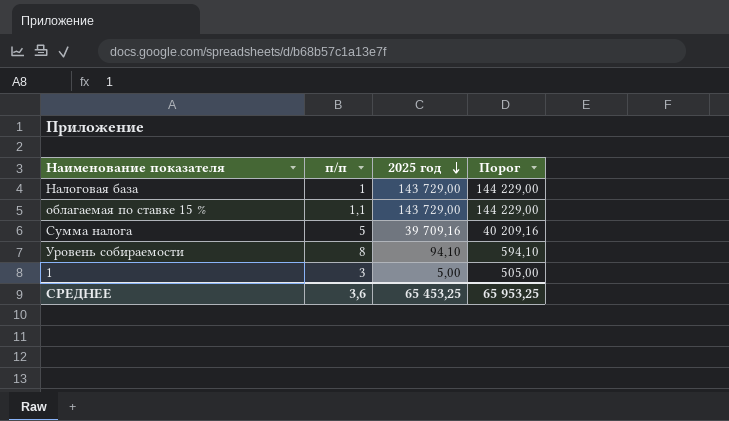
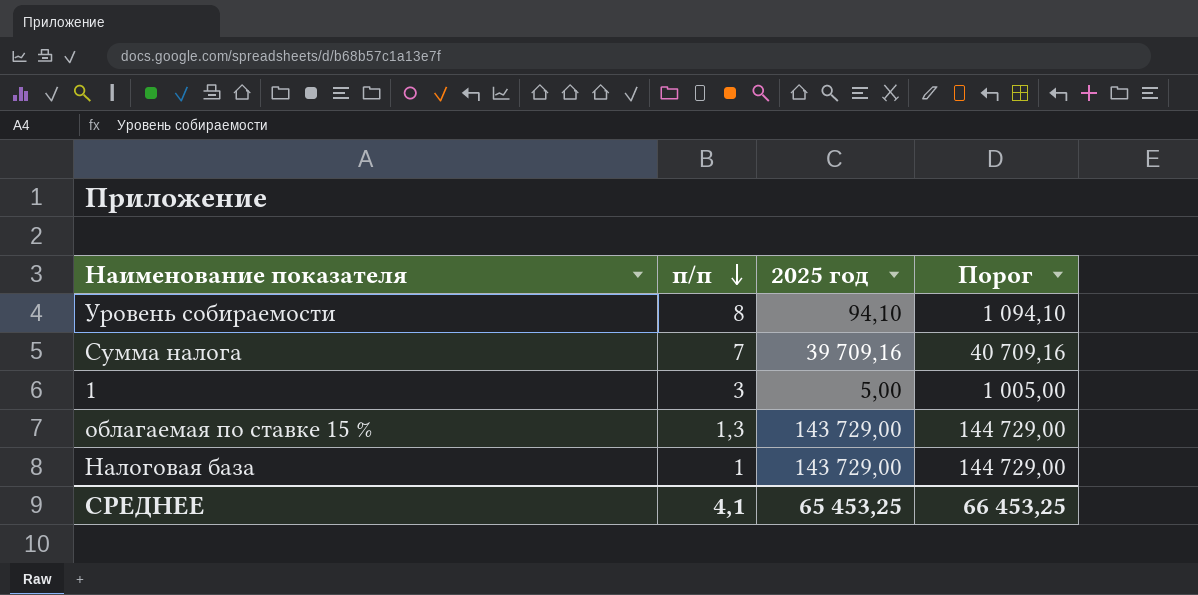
row order: 2025 год descending -> п/п descending
column Порог | formula: [2025 год] + 500 -> [2025 год] + 1000
Сумма налога | п/п: 5 -> 7
облагаемая по ставке 15 % | п/п: 1,1 -> 1,3
СРЕДНЕЕ | п/п: 3,6 -> 4,1
СРЕДНЕЕ | Порог: 65 953,25 -> 66 453,25

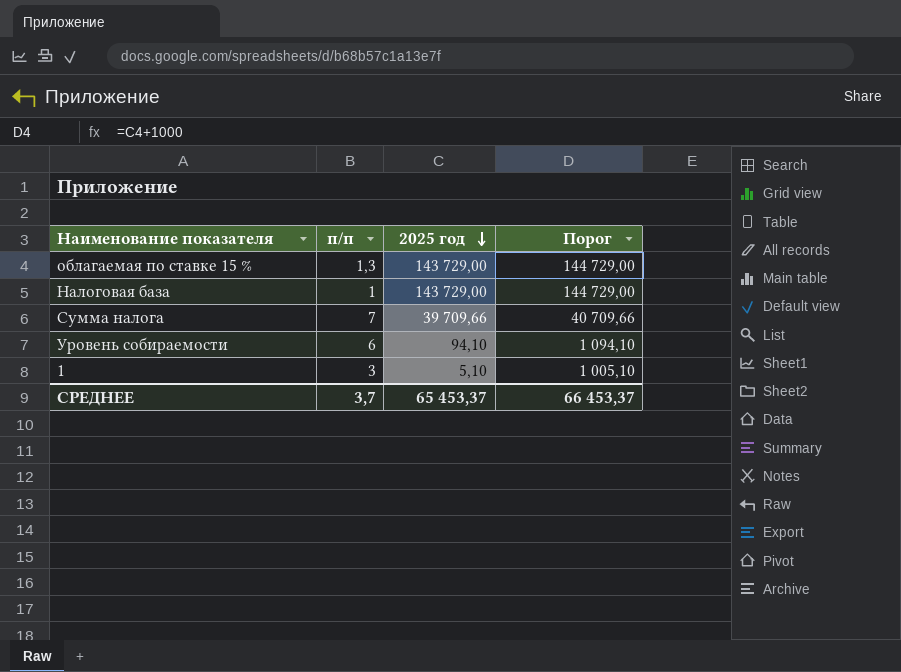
row order: п/п descending -> 2025 год descending
Сумма налога | 2025 год: 39 709,16 -> 39 709,66
Сумма налога | Порог: 40 709,16 -> 40 709,66
Уровень собираемости | п/п: 8 -> 6
1 | 2025 год: 5,00 -> 5,10
1 | Порог: 1 005,00 -> 1 005,10
СРЕДНЕЕ | п/п: 4,1 -> 3,7
СРЕДНЕЕ | 2025 год: 65 453,25 -> 65 453,37
СРЕДНЕЕ | Порог: 66 453,25 -> 66 453,37

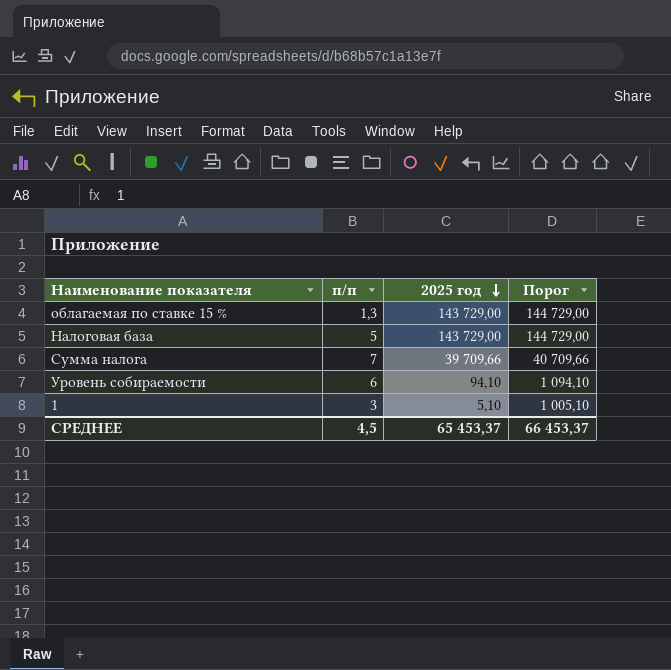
Налоговая база | п/п: 1 -> 5
СРЕДНЕЕ | п/п: 3,7 -> 4,5

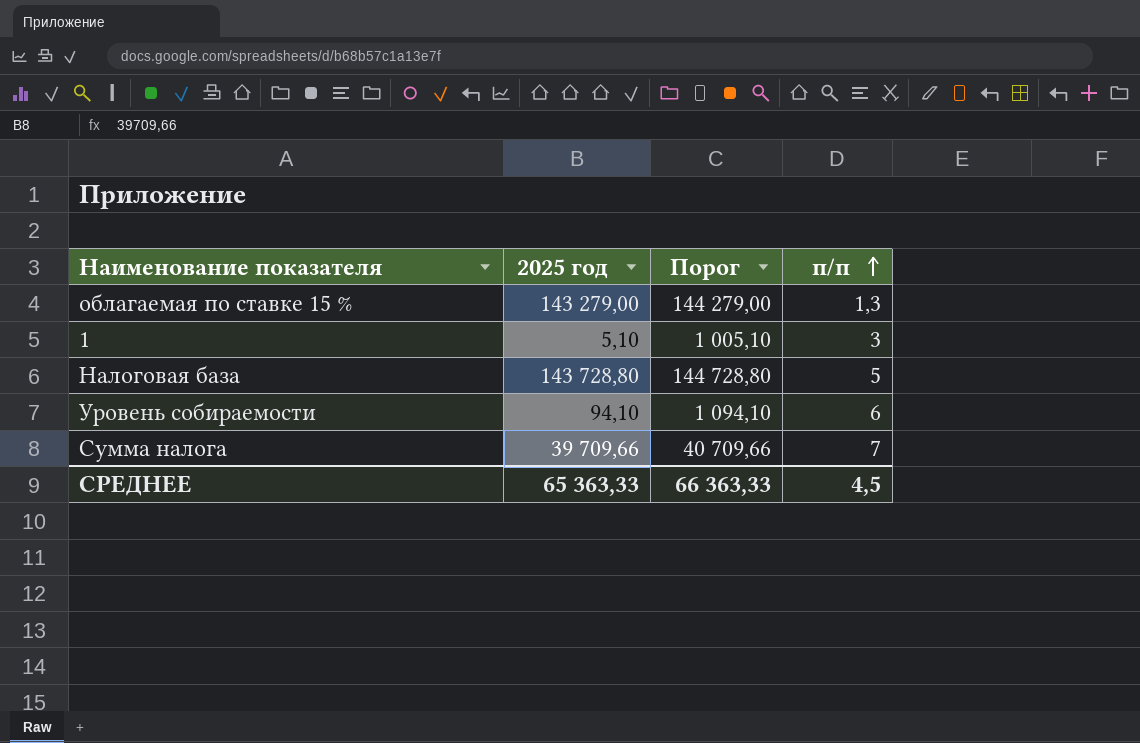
row order: 2025 год descending -> п/п ascending
column п/п | position: 2 -> 4
облагаемая по ставке 15 % | 2025 год: 143 729,00 -> 143 279,00
облагаемая по ставке 15 % | Порог: 144 729,00 -> 144 279,00
Налоговая база | 2025 год: 143 729,00 -> 143 728,80
Налоговая база | Порог: 144 729,00 -> 144 728,80
СРЕДНЕЕ | 2025 год: 65 453,37 -> 65 363,33
СРЕДНЕЕ | Порог: 66 453,37 -> 66 363,33

